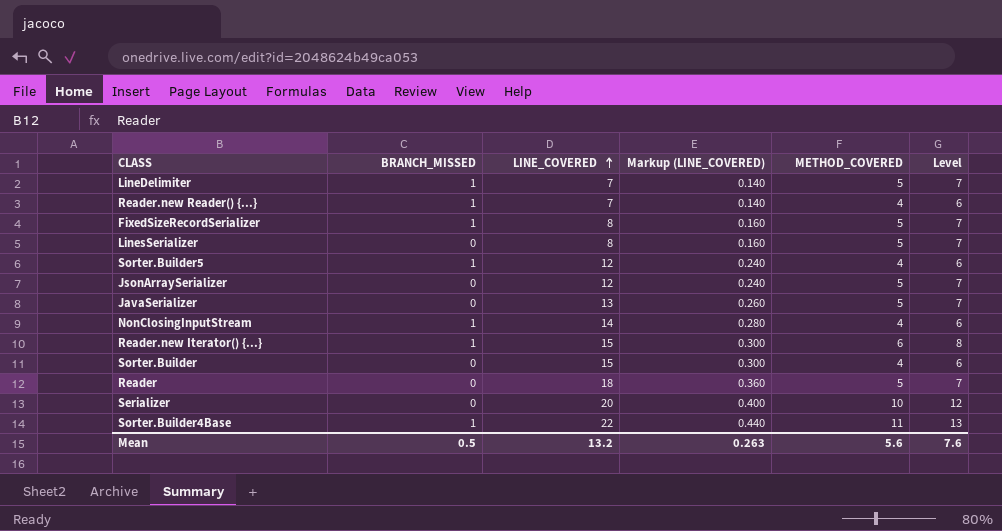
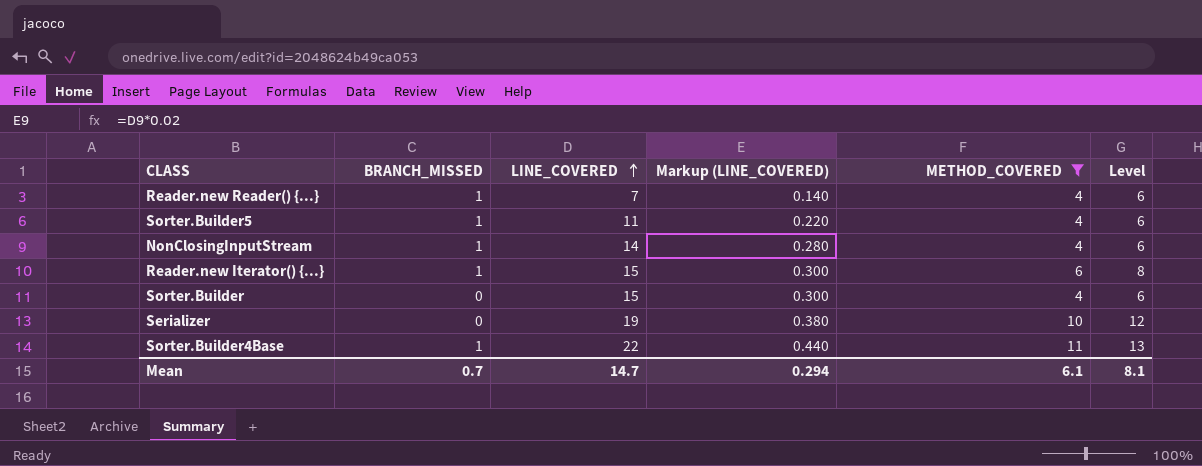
filter: none -> METHOD_COVERED != 5
Sorter.Builder5 | LINE_COVERED: 12 -> 11
Sorter.Builder5 | Markup (LINE_COVERED): 0.240 -> 0.220
Serializer | LINE_COVERED: 20 -> 19
Serializer | Markup (LINE_COVERED): 0.400 -> 0.380
Mean | BRANCH_MISSED: 0.5 -> 0.7
Mean | LINE_COVERED: 13.2 -> 14.7
Mean | Markup (LINE_COVERED): 0.263 -> 0.294
Mean | METHOD_COVERED: 5.6 -> 6.1
Mean | Level: 7.6 -> 8.1

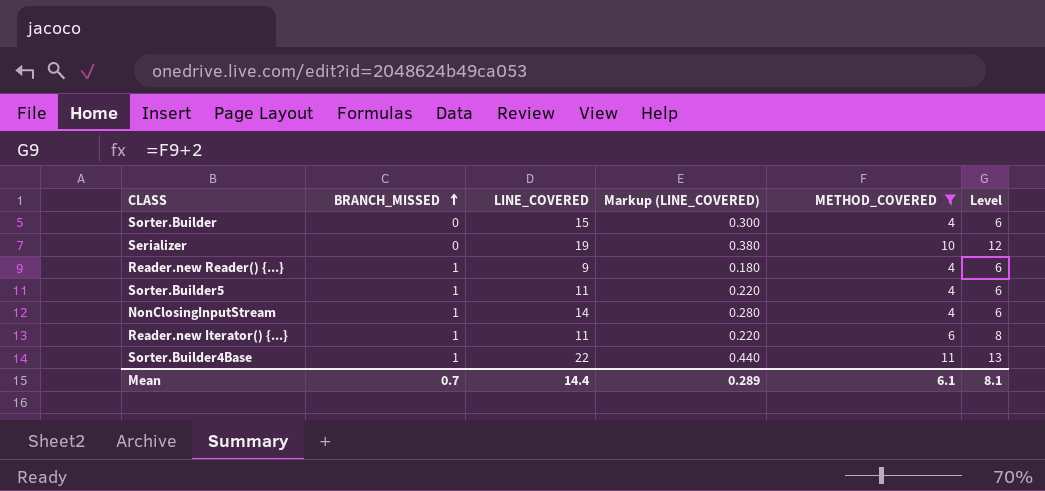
row order: LINE_COVERED ascending -> BRANCH_MISSED ascending
Reader.new Reader() {...} | LINE_COVERED: 7 -> 9
Reader.new Reader() {...} | Markup (LINE_COVERED): 0.140 -> 0.180
Reader.new Iterator() {...} | LINE_COVERED: 15 -> 11
Reader.new Iterator() {...} | Markup (LINE_COVERED): 0.300 -> 0.220
Mean | LINE_COVERED: 14.7 -> 14.4
Mean | Markup (LINE_COVERED): 0.294 -> 0.289

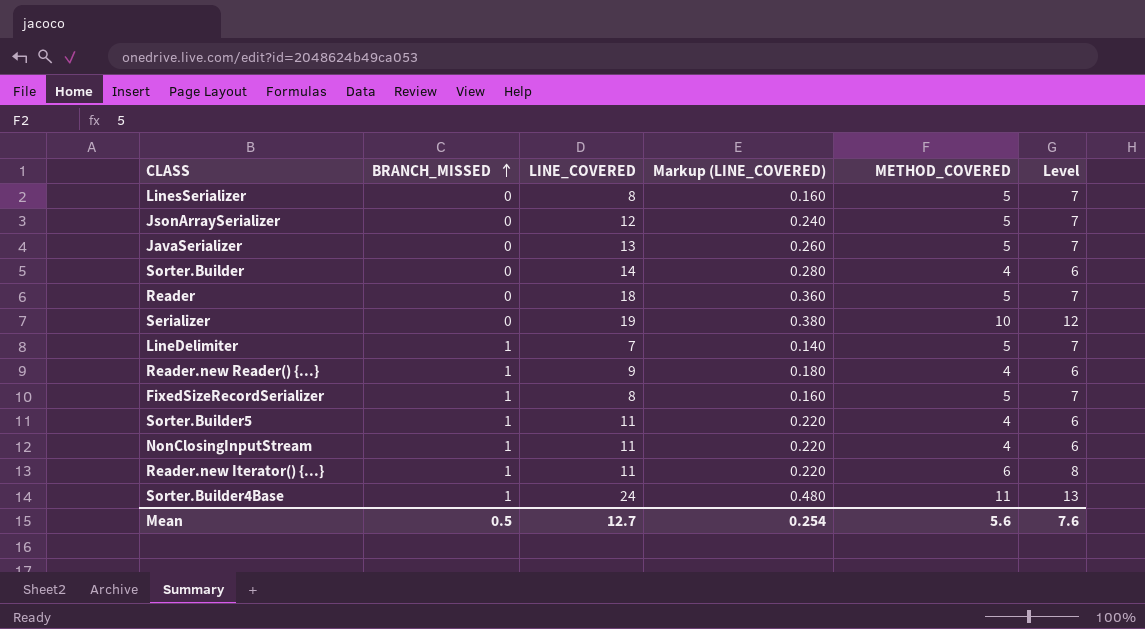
filter: METHOD_COVERED != 5 -> none
Sorter.Builder | LINE_COVERED: 15 -> 14
Sorter.Builder | Markup (LINE_COVERED): 0.300 -> 0.280
NonClosingInputStream | LINE_COVERED: 14 -> 11
NonClosingInputStream | Markup (LINE_COVERED): 0.280 -> 0.220
Sorter.Builder4Base | LINE_COVERED: 22 -> 24
Sorter.Builder4Base | Markup (LINE_COVERED): 0.440 -> 0.480
Mean | BRANCH_MISSED: 0.7 -> 0.5
Mean | LINE_COVERED: 14.4 -> 12.7
Mean | Markup (LINE_COVERED): 0.289 -> 0.254
Mean | METHOD_COVERED: 6.1 -> 5.6
Mean | Level: 8.1 -> 7.6

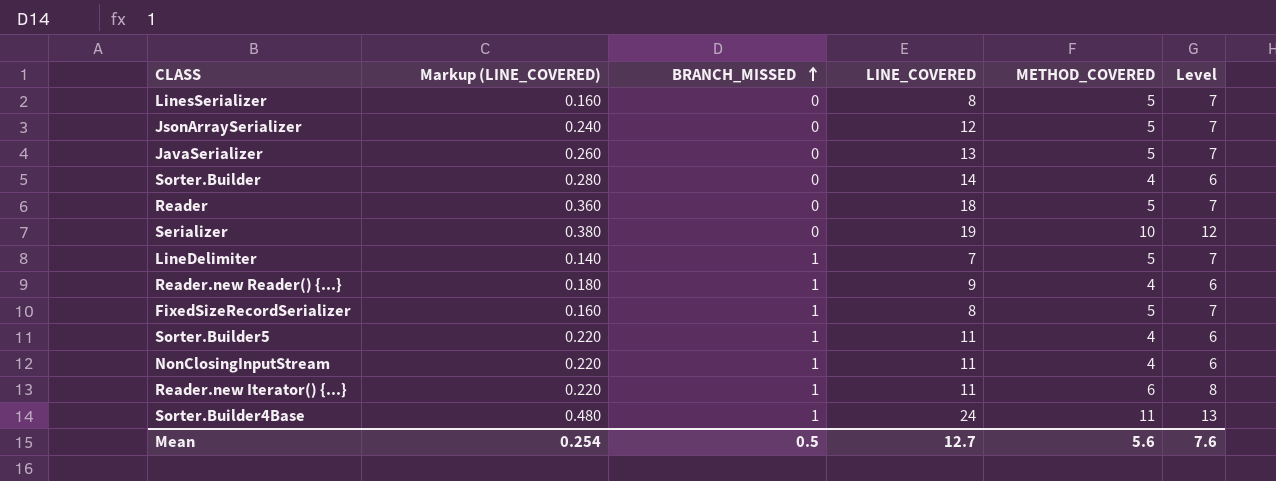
column Markup (LINE_COVERED) | position: 4 -> 2

